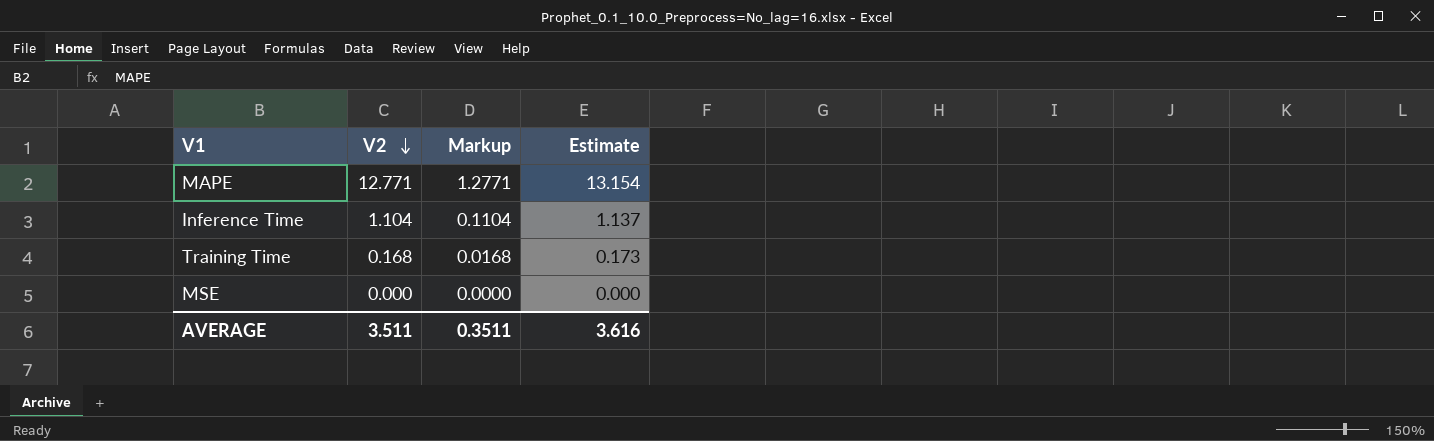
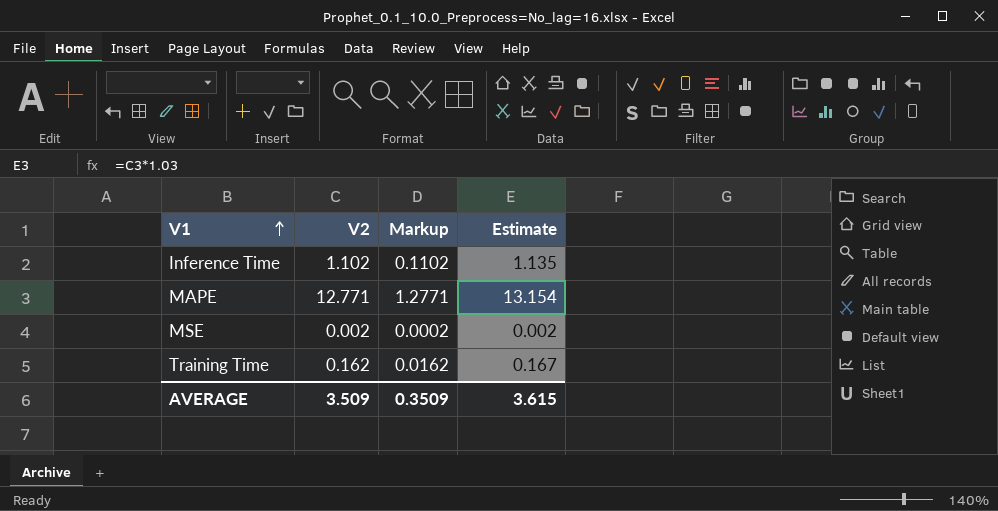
row order: V2 descending -> V1 ascending
Inference Time | V2: 1.104 -> 1.102
Inference Time | Markup: 0.1104 -> 0.1102
Inference Time | Estimate: 1.137 -> 1.135
MSE | V2: 0.000 -> 0.002
MSE | Markup: 0.0000 -> 0.0002
MSE | Estimate: 0.000 -> 0.002
Training Time | V2: 0.168 -> 0.162
Training Time | Markup: 0.0168 -> 0.0162
Training Time | Estimate: 0.173 -> 0.167
AVERAGE | V2: 3.511 -> 3.509
AVERAGE | Markup: 0.3511 -> 0.3509
AVERAGE | Estimate: 3.616 -> 3.615

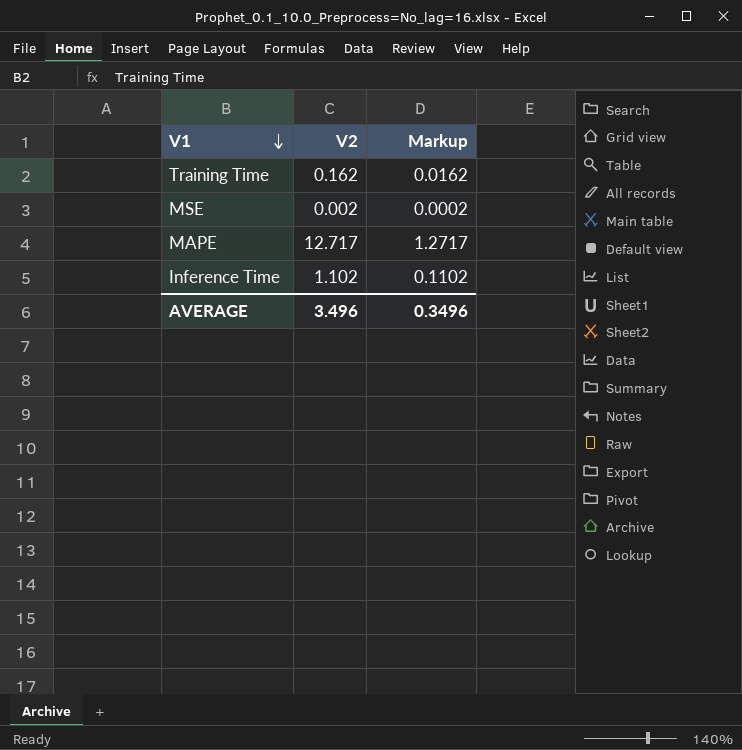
row order: V1 ascending -> V1 descending
column Estimate | formula: [V2] * 1.03 -> none
MAPE | V2: 12.771 -> 12.717
MAPE | Markup: 1.2771 -> 1.2717
AVERAGE | V2: 3.509 -> 3.496
AVERAGE | Markup: 0.3509 -> 0.3496

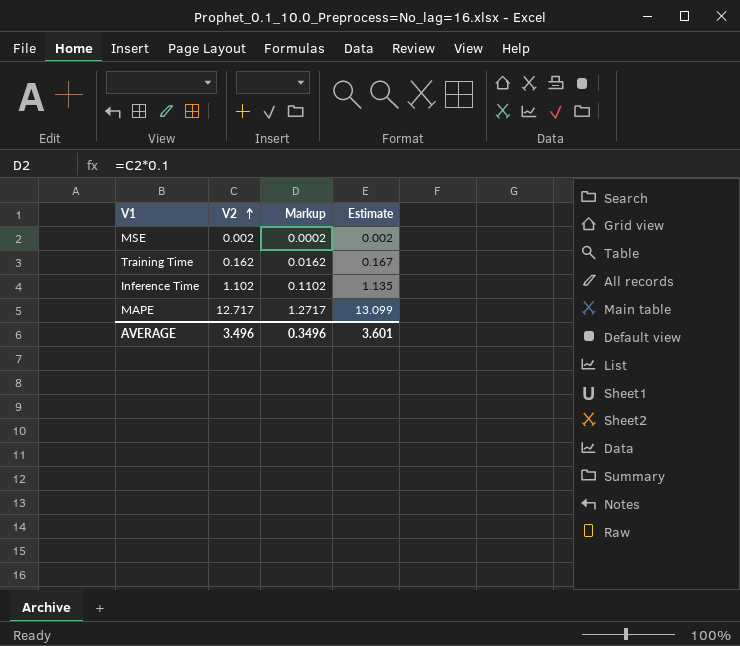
row order: V1 descending -> V2 ascending
column Estimate | formula: none -> [V2] * 1.03

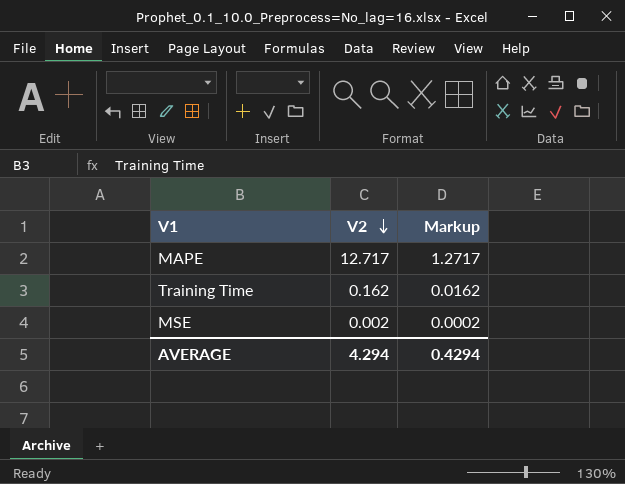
row order: V2 ascending -> V2 descending
column Estimate | formula: [V2] * 1.03 -> none
row Inference Time: 1.102 | 0.1102 | 1.135 -> none
AVERAGE | V2: 3.496 -> 4.294
AVERAGE | Markup: 0.3496 -> 0.4294

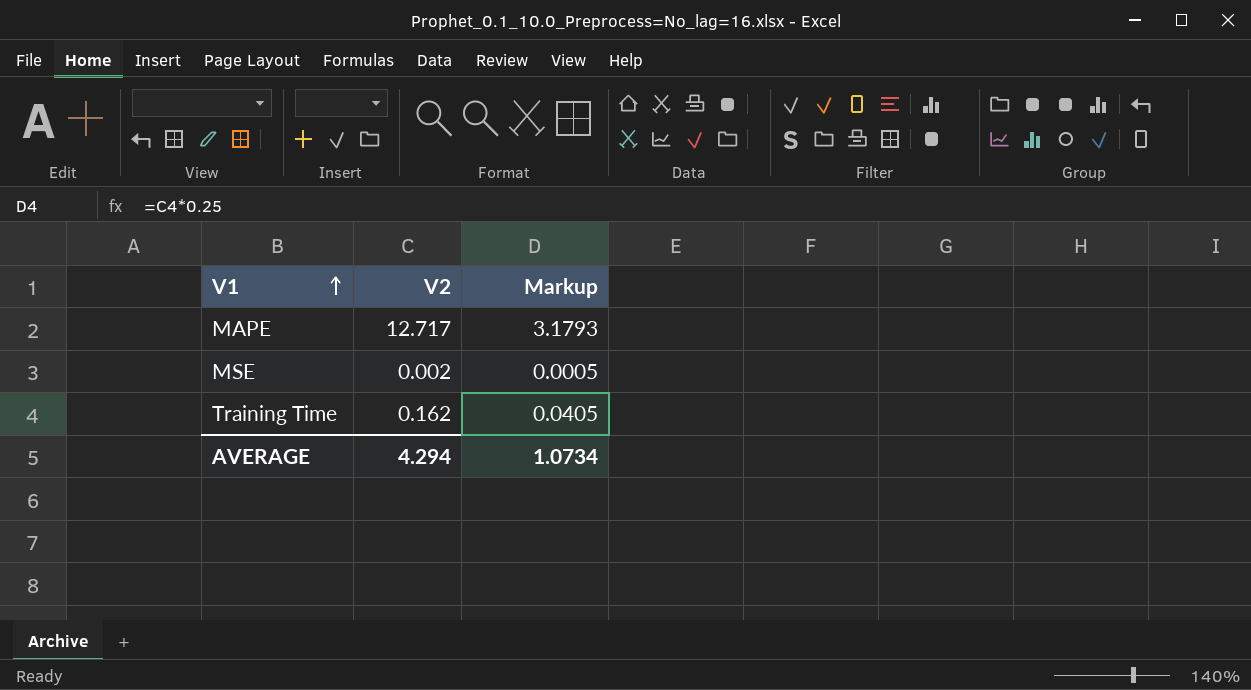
row order: V2 descending -> V1 ascending
column Markup | formula: [V2] * 0.1 -> [V2] * 0.25
AVERAGE | Markup: 0.4294 -> 1.0734

